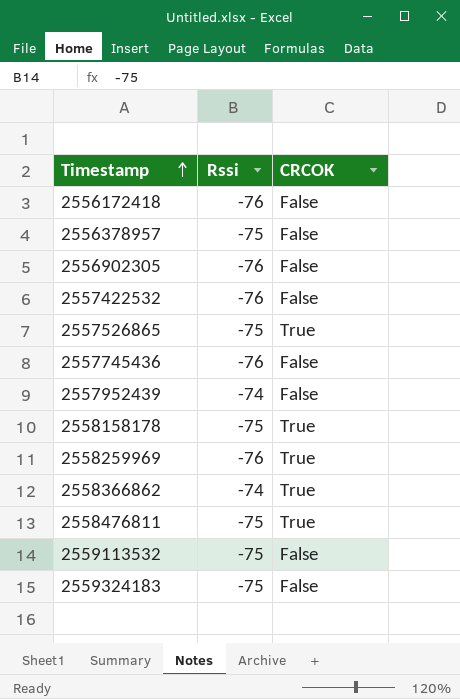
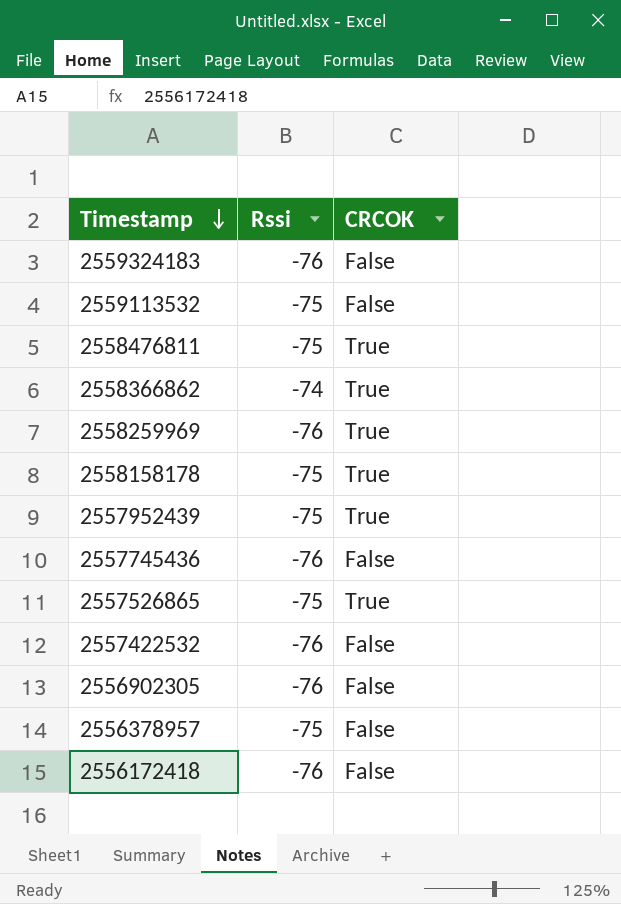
row order: Timestamp ascending -> Timestamp descending
2559324183 | Rssi: -75 -> -76
2557952439 | Rssi: -74 -> -75
2557952439 | CRCOK: False -> True

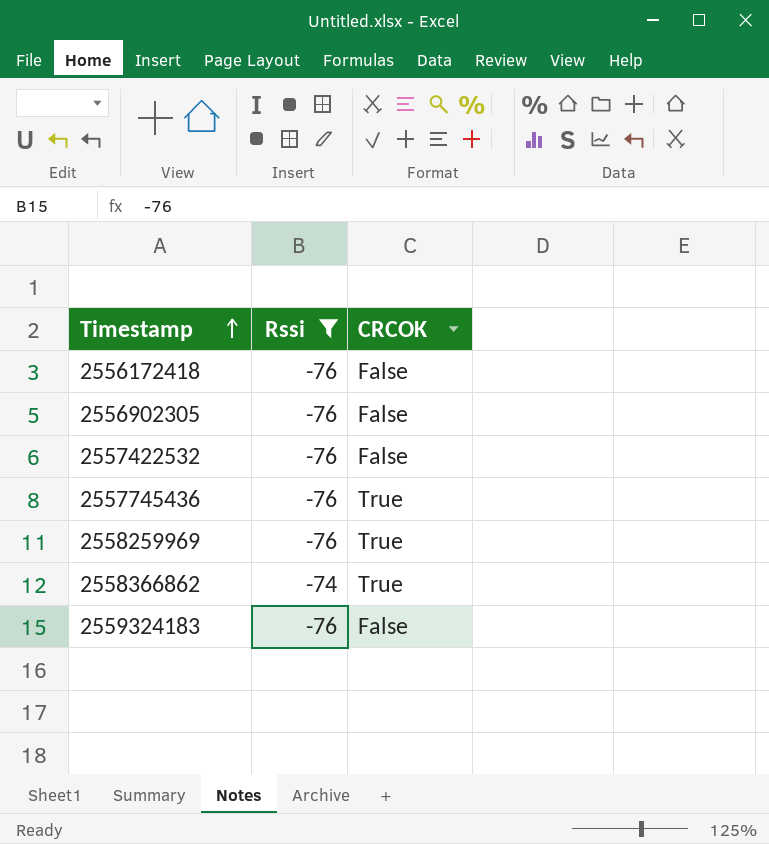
filter: none -> Rssi != -75
row order: Timestamp descending -> Timestamp ascending
2557745436 | CRCOK: False -> True

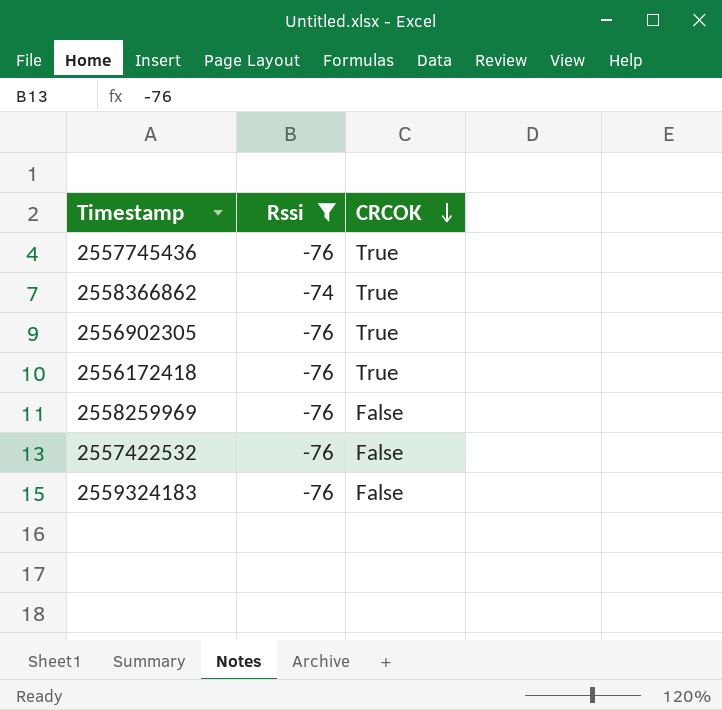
row order: Timestamp ascending -> CRCOK descending
2556902305 | CRCOK: False -> True
2556172418 | CRCOK: False -> True
2558259969 | CRCOK: True -> False

